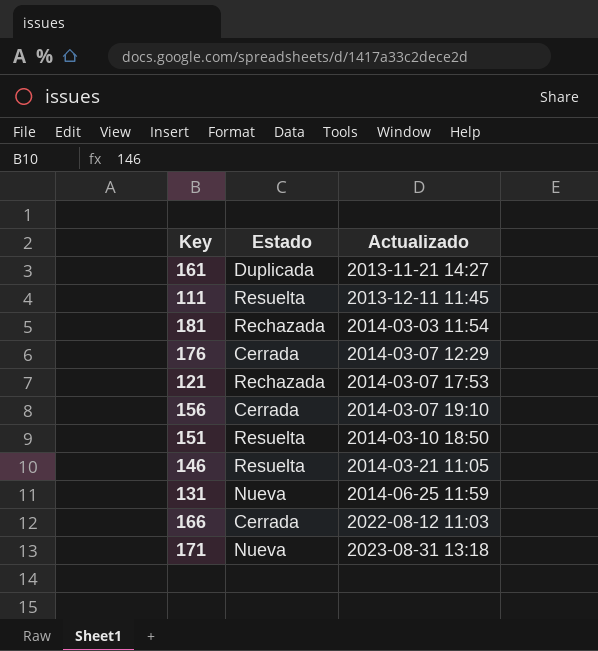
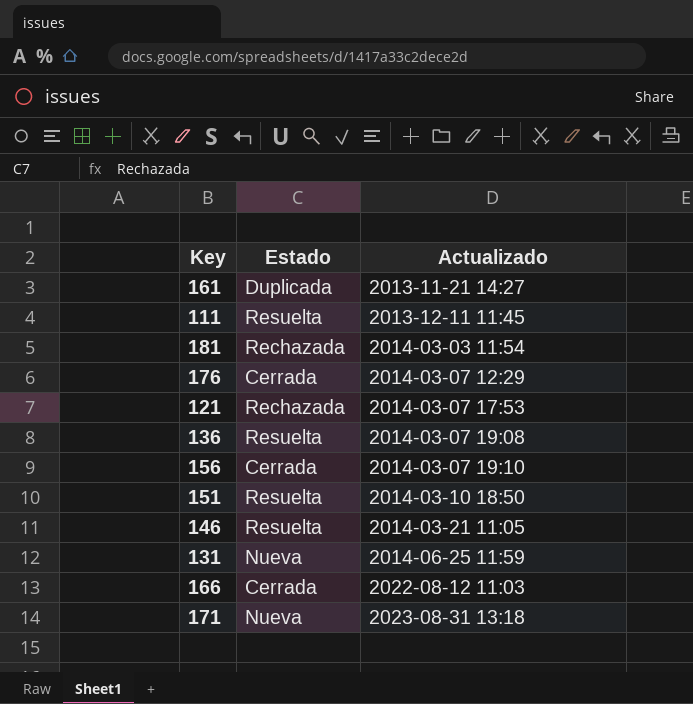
row 136: none -> Resuelta | 2014-03-07 19:08

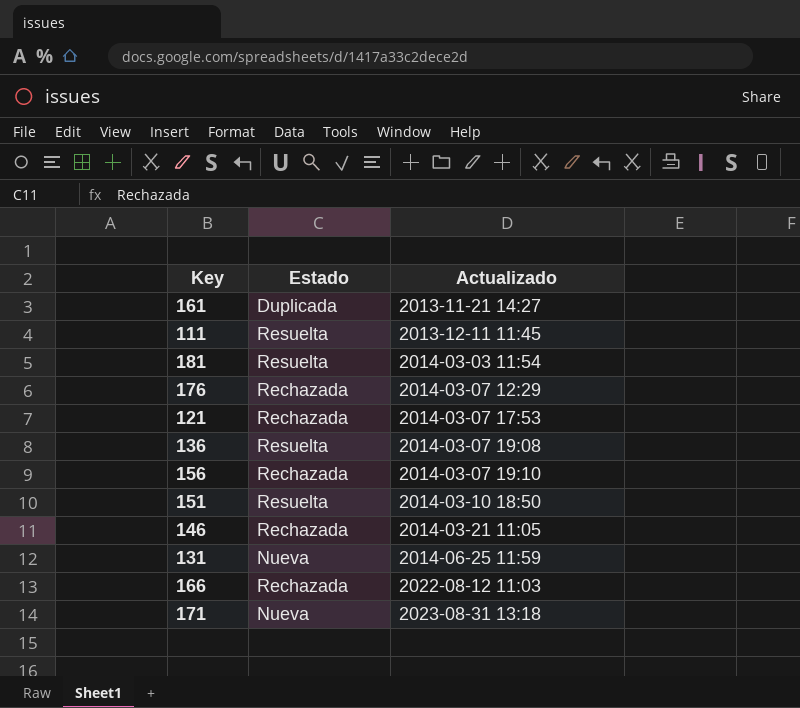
181 | Estado: Rechazada -> Resuelta
176 | Estado: Cerrada -> Rechazada
156 | Estado: Cerrada -> Rechazada
146 | Estado: Resuelta -> Rechazada
166 | Estado: Cerrada -> Rechazada

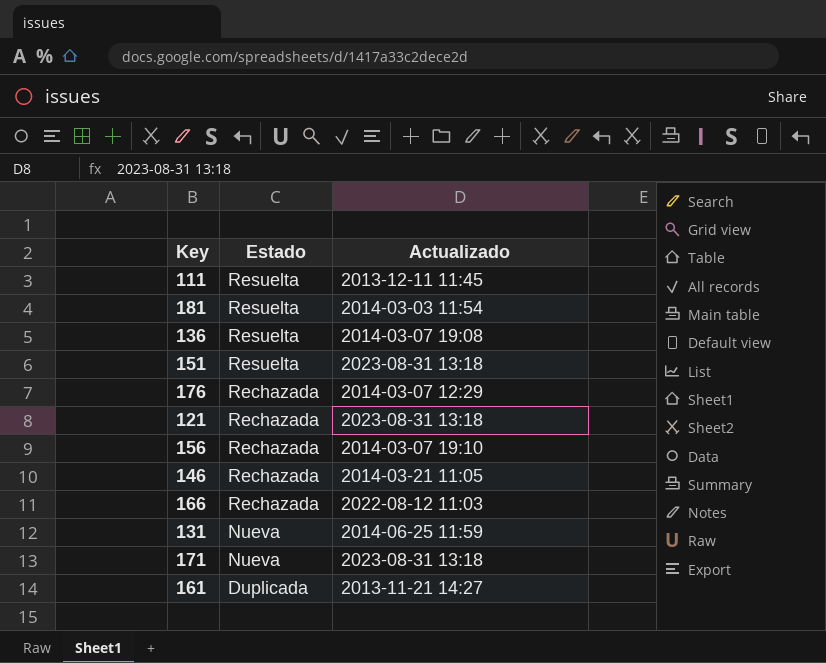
row order: Actualizado ascending -> Estado descending
151 | Actualizado: 2014-03-10 18:50 -> 2023-08-31 13:18
121 | Actualizado: 2014-03-07 17:53 -> 2023-08-31 13:18

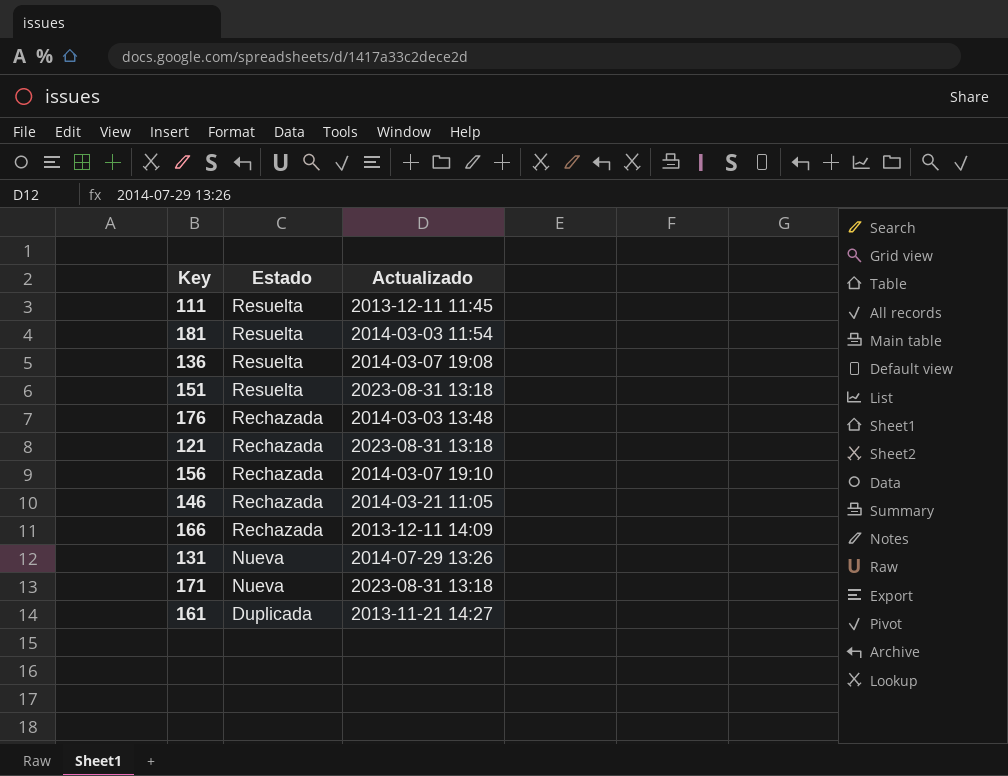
176 | Actualizado: 2014-03-07 12:29 -> 2014-03-03 13:48
166 | Actualizado: 2022-08-12 11:03 -> 2013-12-11 14:09
131 | Actualizado: 2014-06-25 11:59 -> 2014-07-29 13:26

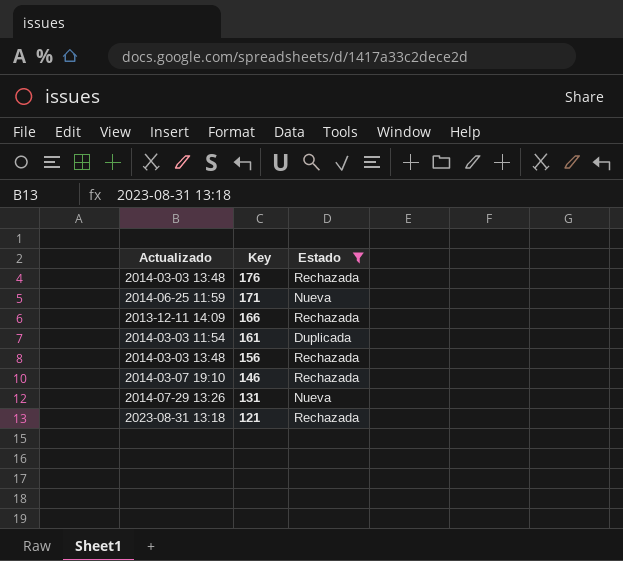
filter: none -> Estado != Resuelta
row order: Estado descending -> Key descending
column Actualizado | position: 3 -> 1
171 | Actualizado: 2023-08-31 13:18 -> 2014-06-25 11:59
161 | Actualizado: 2013-11-21 14:27 -> 2014-03-03 11:54
156 | Actualizado: 2014-03-07 19:10 -> 2014-03-03 13:48
146 | Actualizado: 2014-03-21 11:05 -> 2014-03-07 19:10

